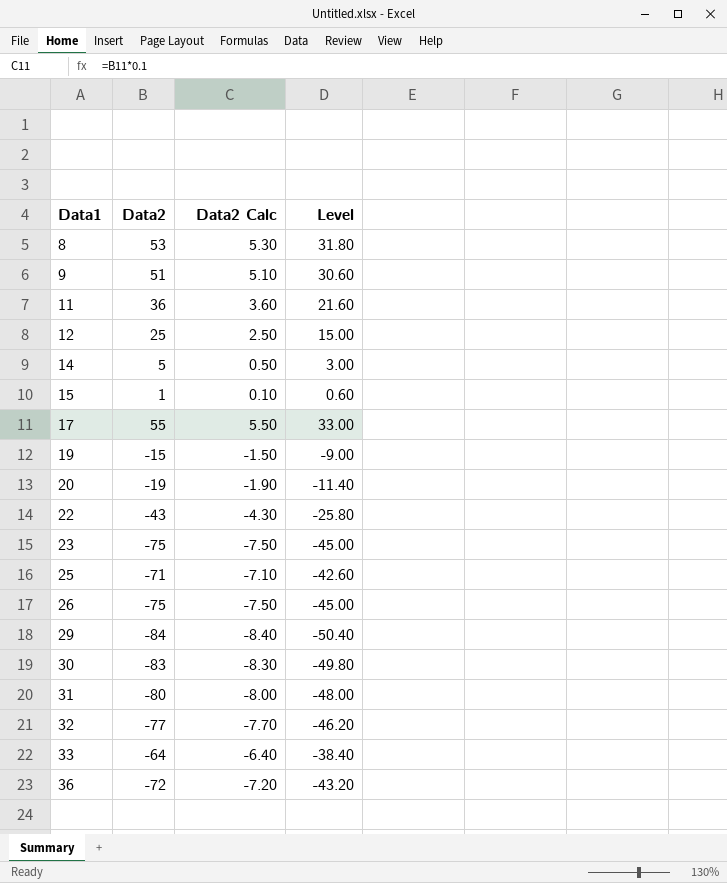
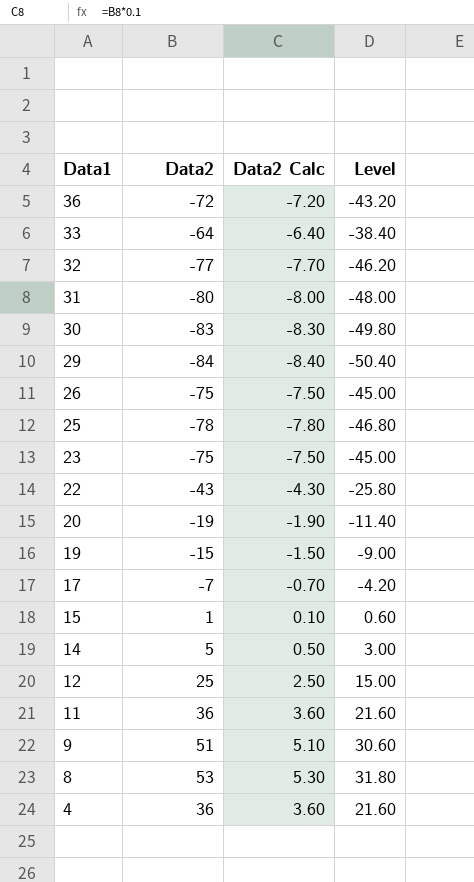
row order: Data1 ascending -> Data1 descending
25 | Data2: -71 -> -78
25 | Data2 Calc: -7.10 -> -7.80
25 | Level: -42.60 -> -46.80
17 | Data2: 55 -> -7
17 | Data2 Calc: 5.50 -> -0.70
17 | Level: 33.00 -> -4.20
row 4: none -> 36 | 3.60 | 21.60

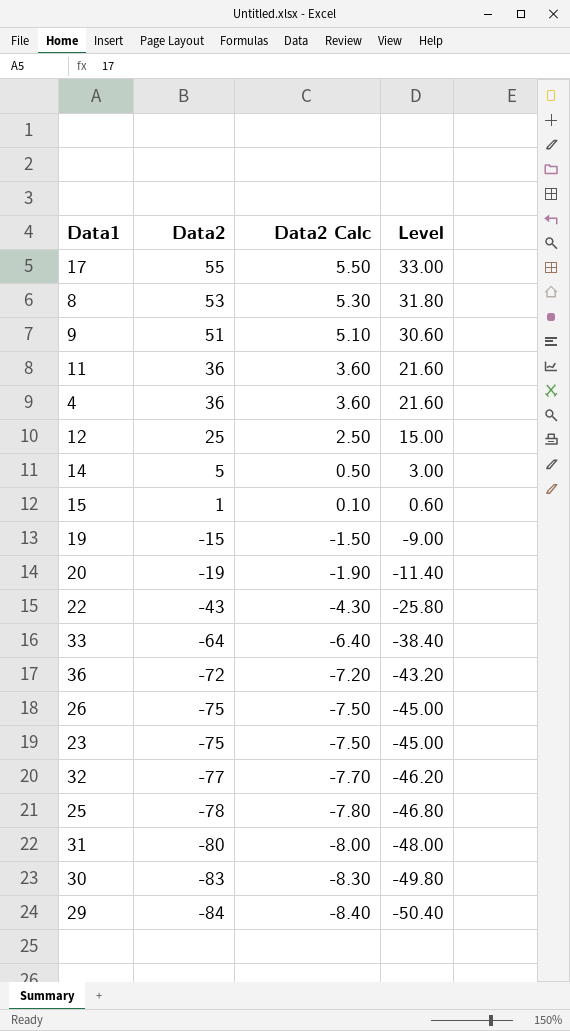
row order: Data1 descending -> Data2 descending
17 | Data2: -7 -> 55
17 | Data2 Calc: -0.70 -> 5.50
17 | Level: -4.20 -> 33.00

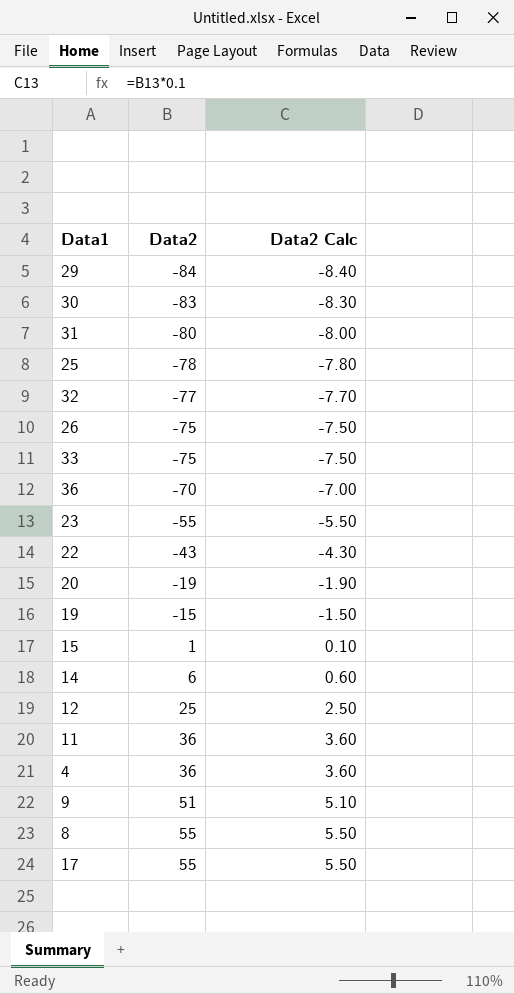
row order: Data2 descending -> Data2 ascending
column Level | formula: [Data2] * 0.6 -> none
33 | Data2: -64 -> -75
33 | Data2 Calc: -6.40 -> -7.50
36 | Data2: -72 -> -70
36 | Data2 Calc: -7.20 -> -7.00
23 | Data2: -75 -> -55
23 | Data2 Calc: -7.50 -> -5.50
14 | Data2: 5 -> 6
14 | Data2 Calc: 0.50 -> 0.60
8 | Data2: 53 -> 55
8 | Data2 Calc: 5.30 -> 5.50

